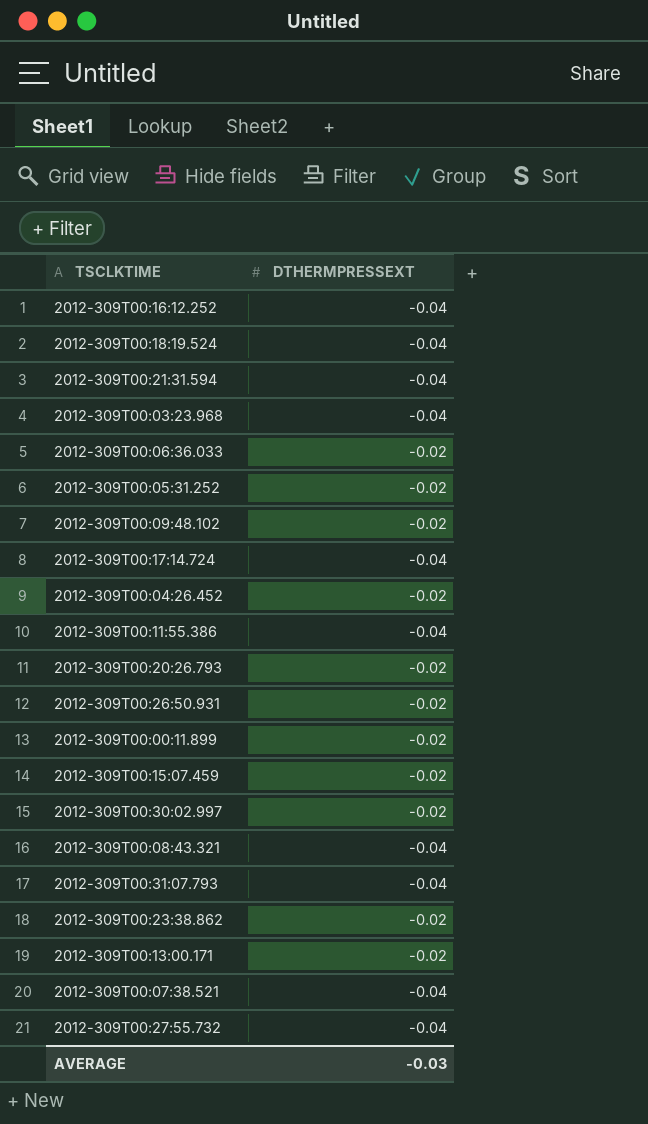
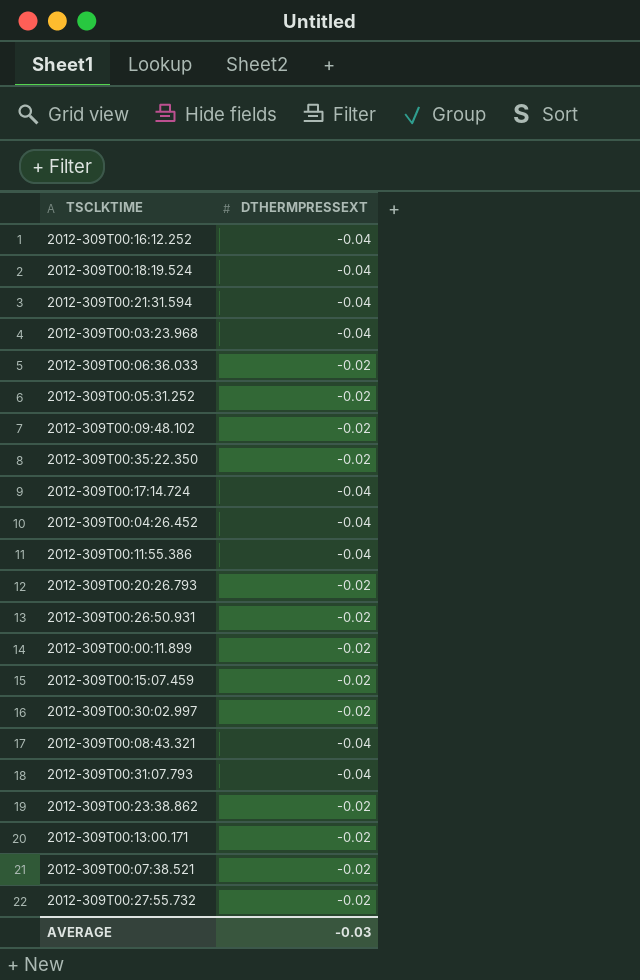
row 2012-309T00:35:22.350: none -> -0.02
2012-309T00:04:26.452 | DTHERMPRESSEXT: -0.02 -> -0.04
2012-309T00:07:38.521 | DTHERMPRESSEXT: -0.04 -> -0.02
2012-309T00:27:55.732 | DTHERMPRESSEXT: -0.04 -> -0.02

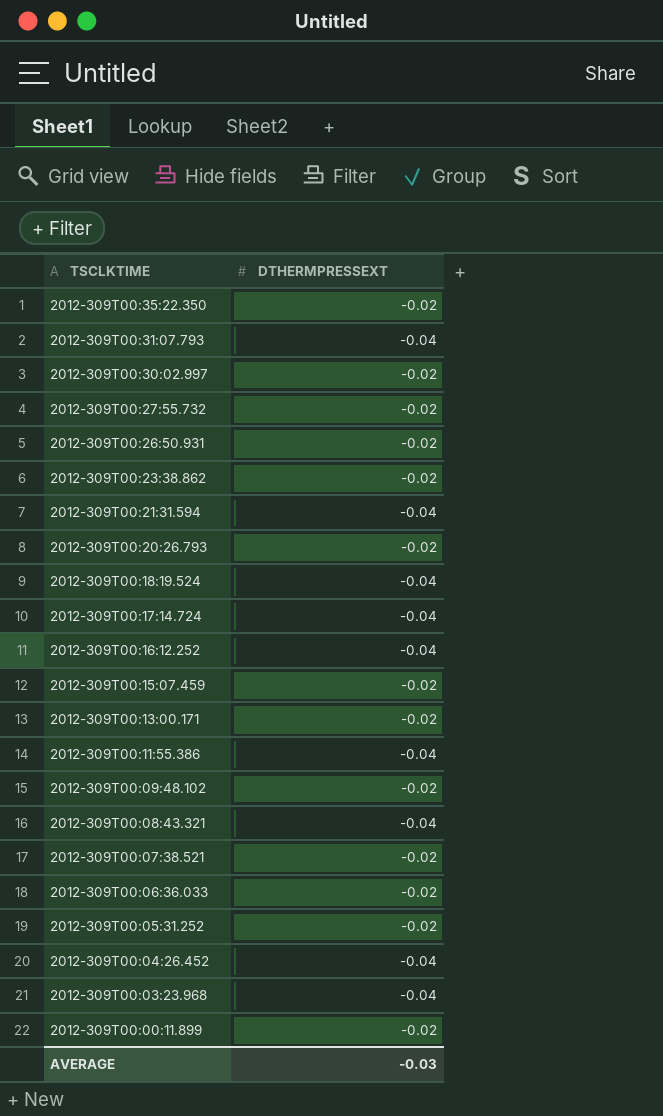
row order: none -> TSCLKTIME descending

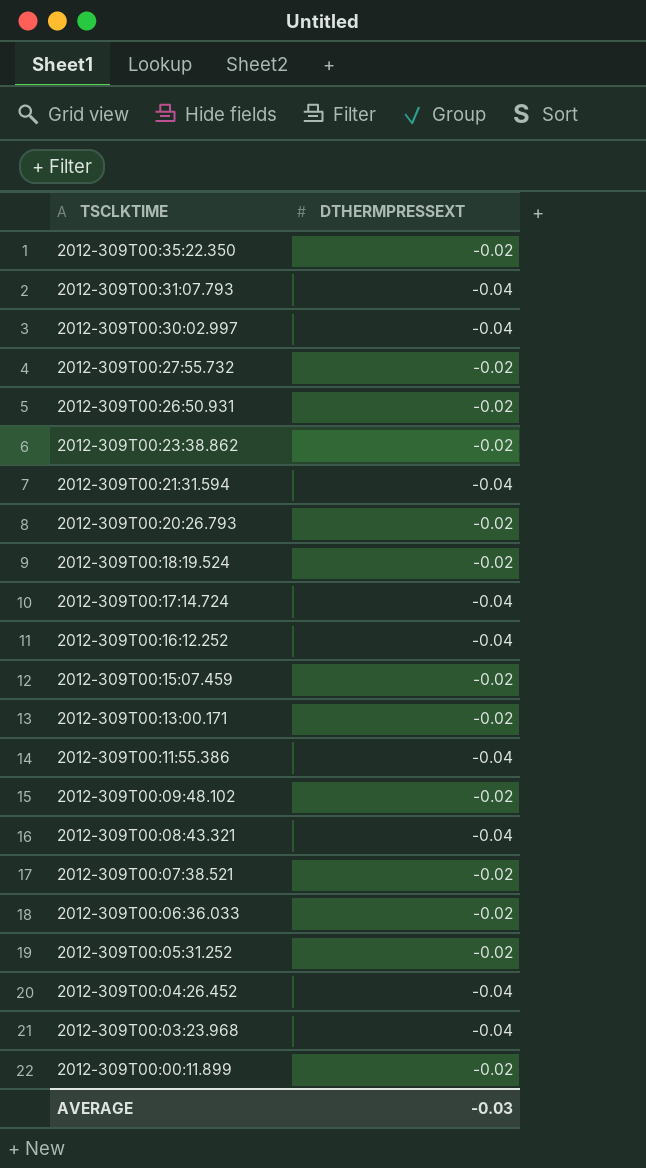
2012-309T00:30:02.997 | DTHERMPRESSEXT: -0.02 -> -0.04
2012-309T00:18:19.524 | DTHERMPRESSEXT: -0.04 -> -0.02

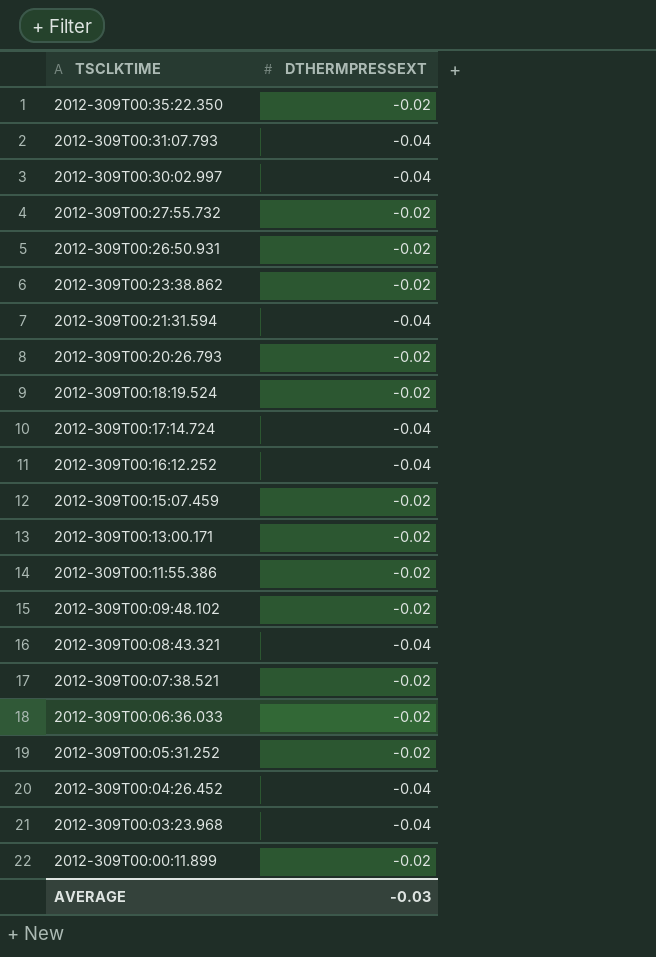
2012-309T00:11:55.386 | DTHERMPRESSEXT: -0.04 -> -0.02

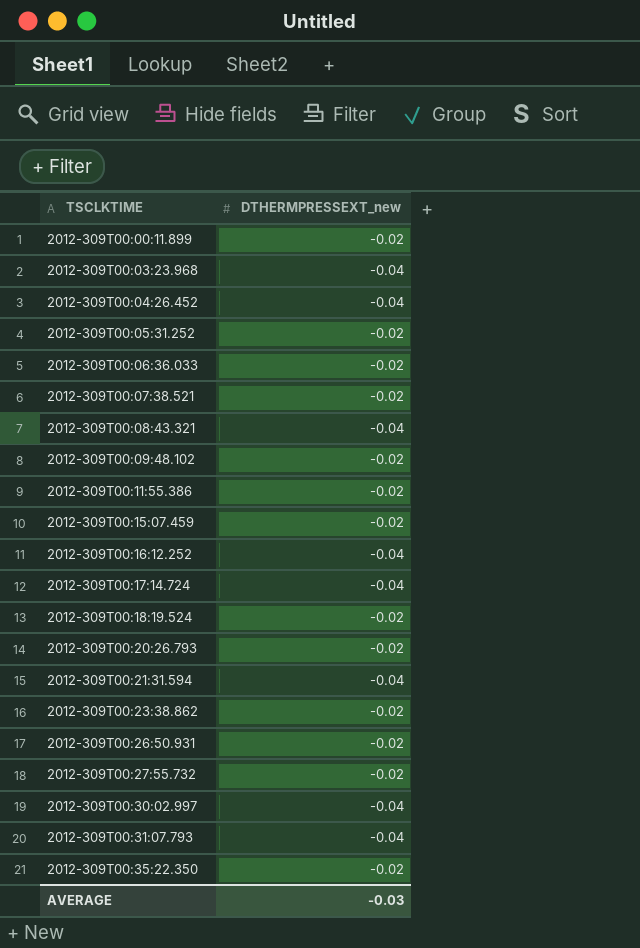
row order: TSCLKTIME descending -> TSCLKTIME ascending
column name: DTHERMPRESSEXT -> DTHERMPRESSEXT_new
row 2012-309T00:13:00.171: -0.02 -> none

